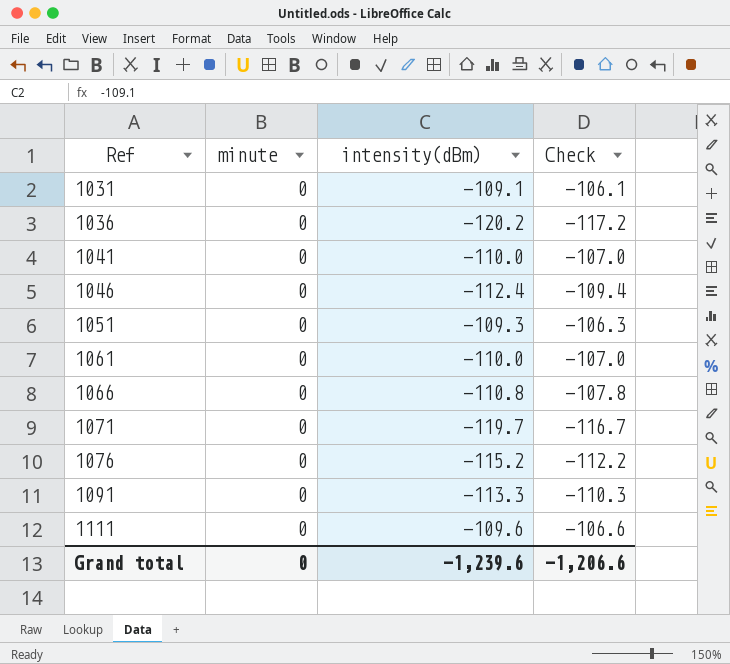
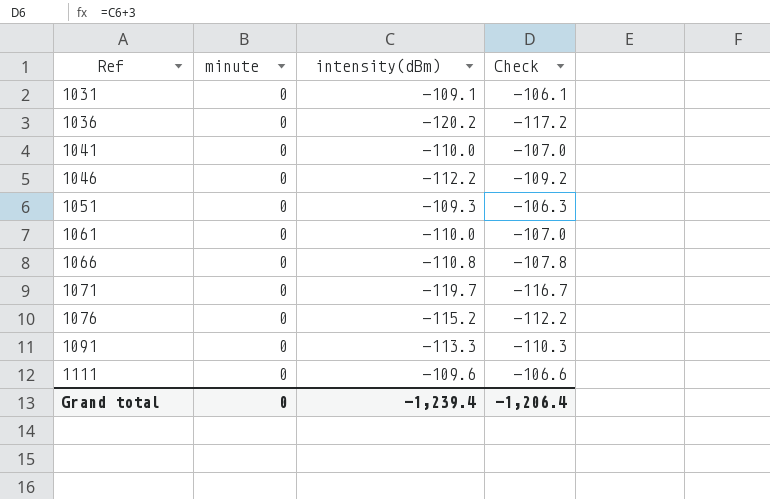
1046 | intensity(dBm): -112.4 -> -112.2
1046 | Check: -109.4 -> -109.2
Grand total | intensity(dBm): -1,239.6 -> -1,239.4
Grand total | Check: -1,206.6 -> -1,206.4

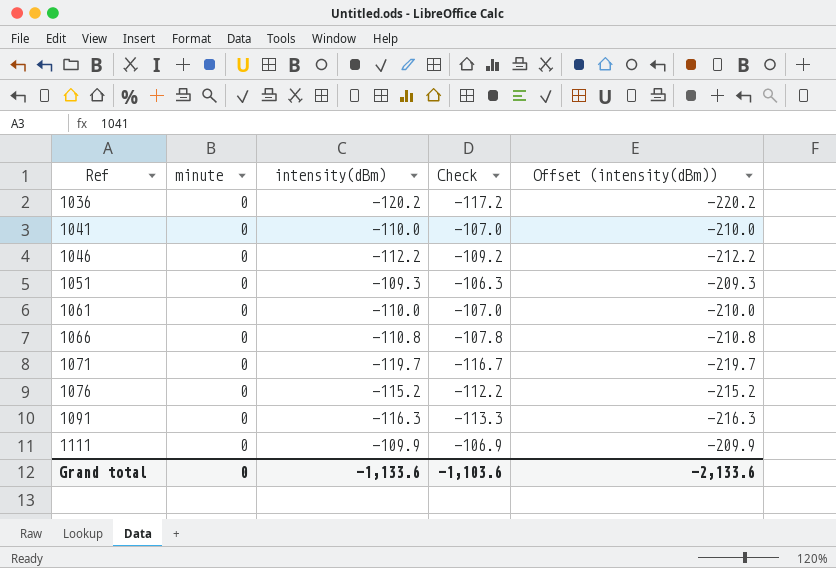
column Offset (intensity(dBm)) | formula: none -> [intensity(dBm)] - 100
row 1031: 0 | -109.1 | -106.1 -> none
1091 | intensity(dBm): -113.3 -> -116.3
1091 | Check: -110.3 -> -113.3
1111 | intensity(dBm): -109.6 -> -109.9
1111 | Check: -106.6 -> -106.9
Grand total | intensity(dBm): -1,239.4 -> -1,133.6
Grand total | Check: -1,206.4 -> -1,103.6

